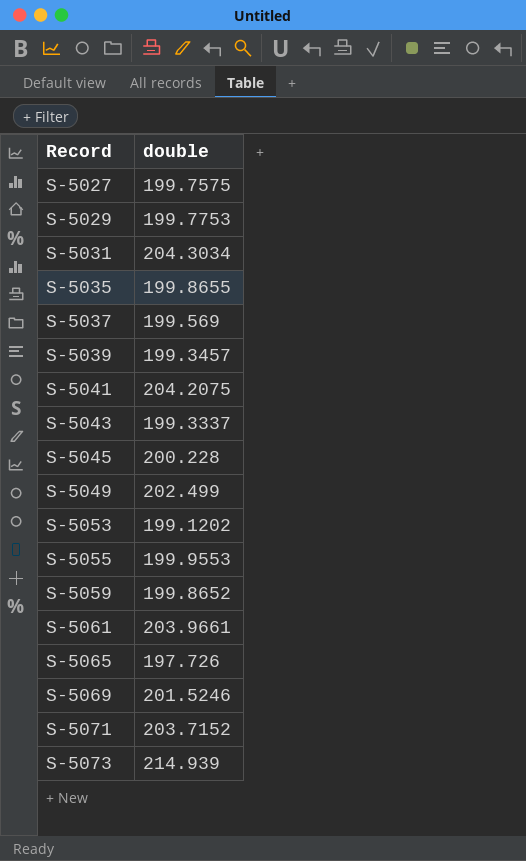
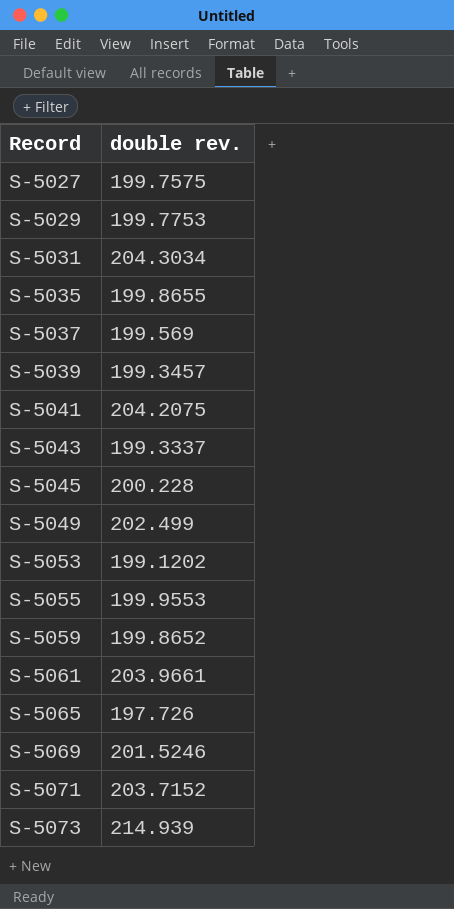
column name: double -> double rev.

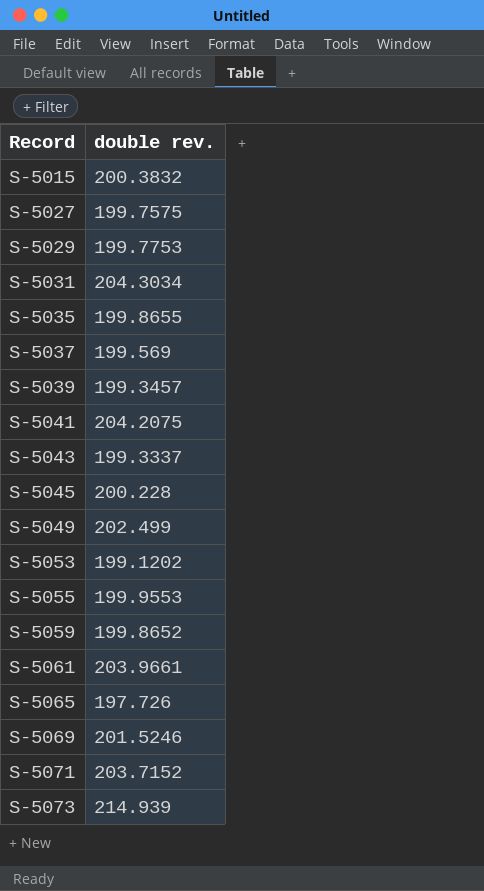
row S-5015: none -> 200.3832

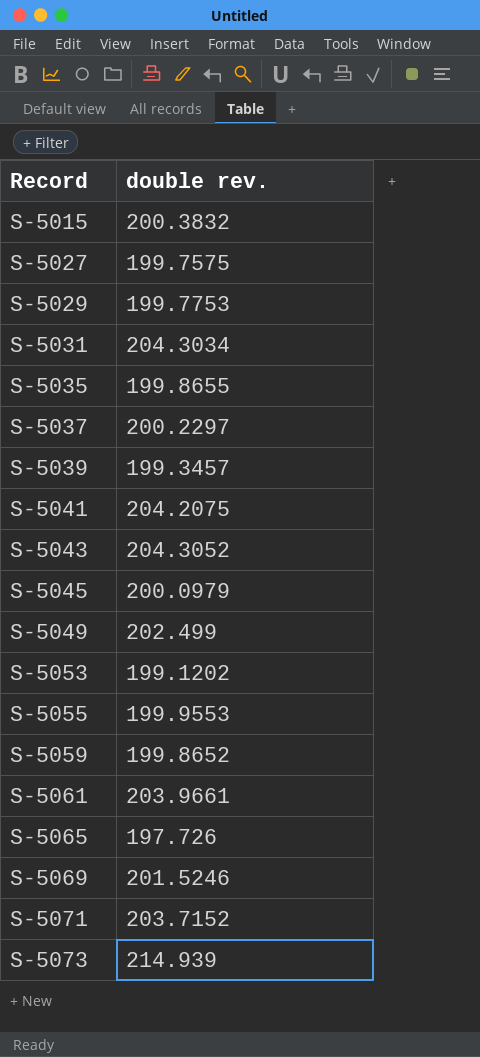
S-5037 | double rev.: 199.569 -> 200.2297
S-5043 | double rev.: 199.3337 -> 204.3052
S-5045 | double rev.: 200.228 -> 200.0979

